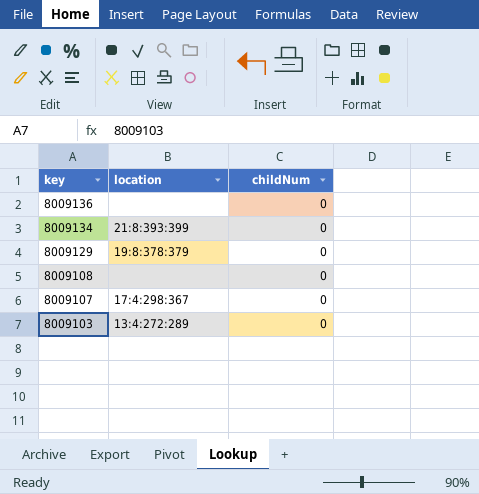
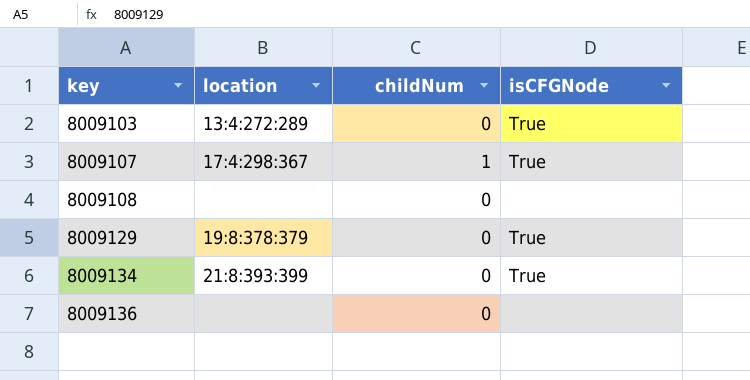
row order: key descending -> key ascending
column isCFGNode | position: none -> 4
8009107 | childNum: 0 -> 1

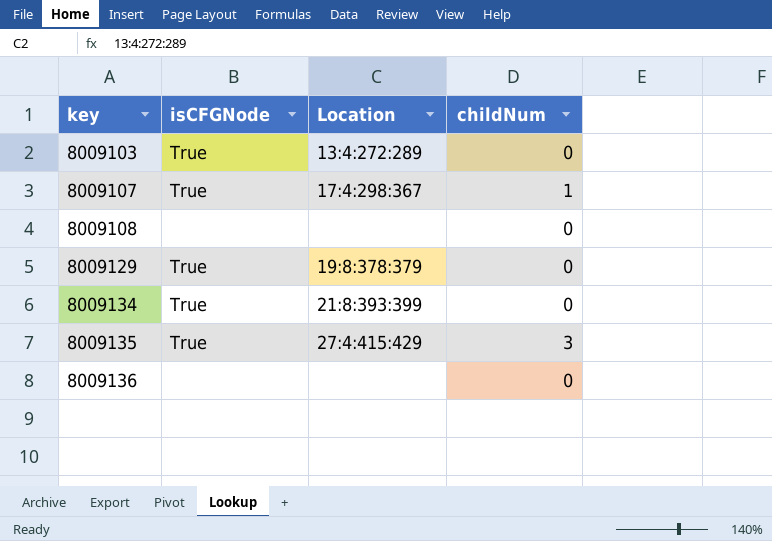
column isCFGNode | position: 4 -> 2
column name: location -> Location
row 8009135: none -> True | 27:4:415:429 | 3

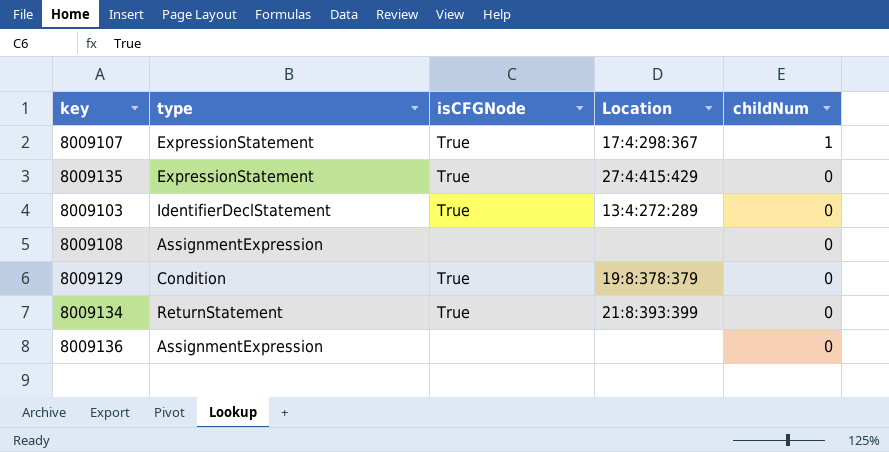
row order: key ascending -> childNum descending
column type | position: none -> 2
8009135 | childNum: 3 -> 0

